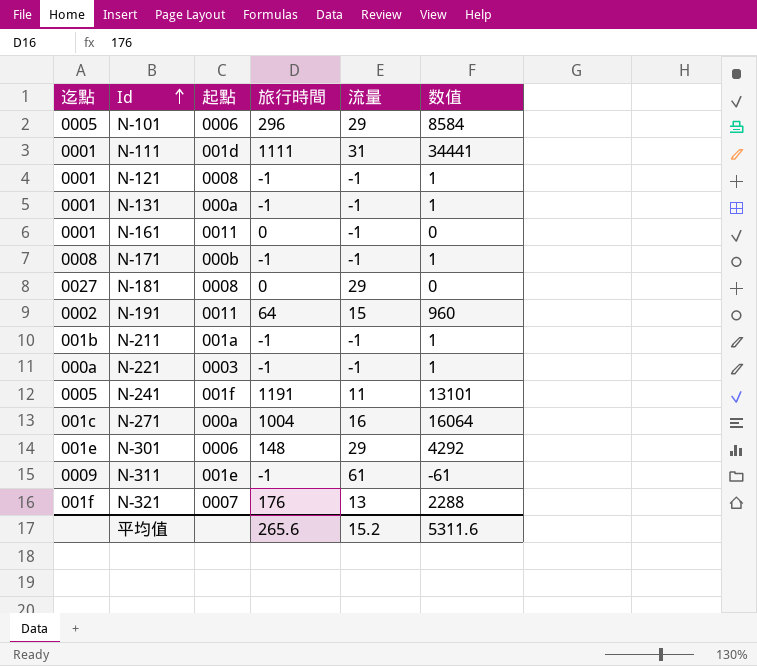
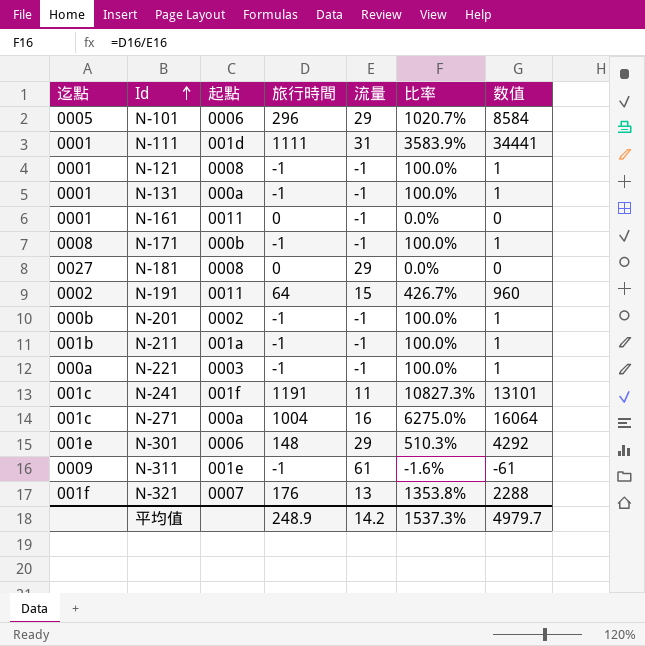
column 比率 | formula: none -> [旅行時間] / [流量]
row N-201: none -> 000b | 0002 | -1 | -1 | 100.0% | 1
N-241 | 迄點: 0005 -> 001c
平均值 | 旅行時間: 265.6 -> 248.9
平均值 | 流量: 15.2 -> 14.2
平均值 | 数值: 5311.6 -> 4979.7

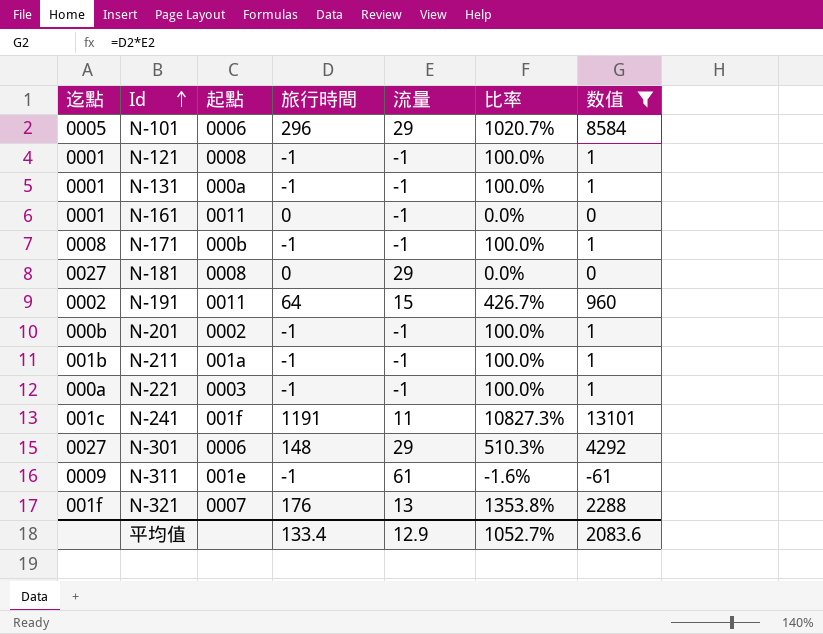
filter: none -> 数值 <= 13101
N-301 | 迄點: 001e -> 0027
平均值 | 旅行時間: 248.9 -> 133.4
平均值 | 流量: 14.2 -> 12.9
平均值 | 比率: 1537.3% -> 1052.7%
平均值 | 数值: 4979.7 -> 2083.6

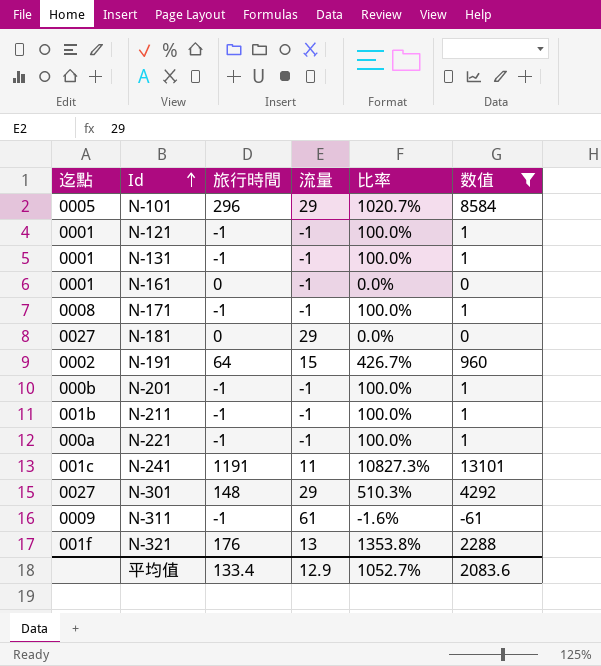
column 起點 | position: 3 -> none

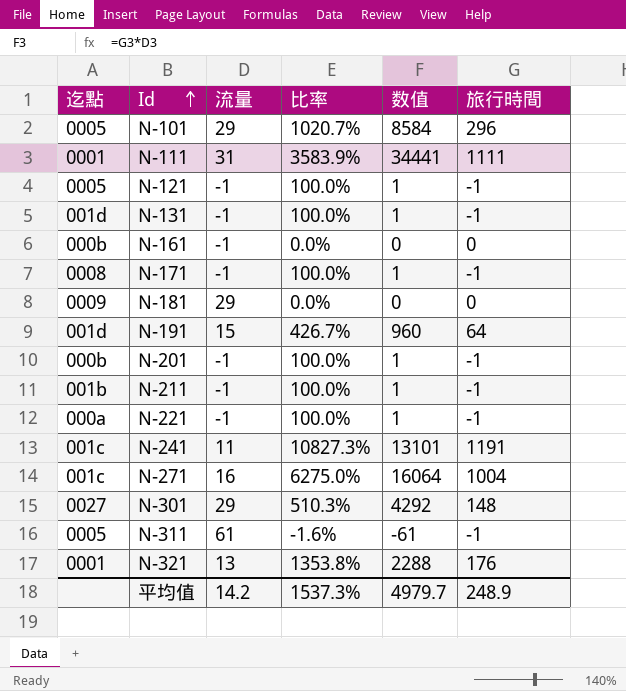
filter: 数值 <= 13101 -> none
column 旅行時間 | position: 3 -> 6
N-121 | 迄點: 0001 -> 0005
N-131 | 迄點: 0001 -> 001d
N-161 | 迄點: 0001 -> 000b
N-181 | 迄點: 0027 -> 0009
N-191 | 迄點: 0002 -> 001d
N-311 | 迄點: 0009 -> 0005
N-321 | 迄點: 001f -> 0001
平均值 | 流量: 12.9 -> 14.2
平均值 | 比率: 1052.7% -> 1537.3%
平均值 | 数值: 2083.6 -> 4979.7
平均值 | 旅行時間: 133.4 -> 248.9

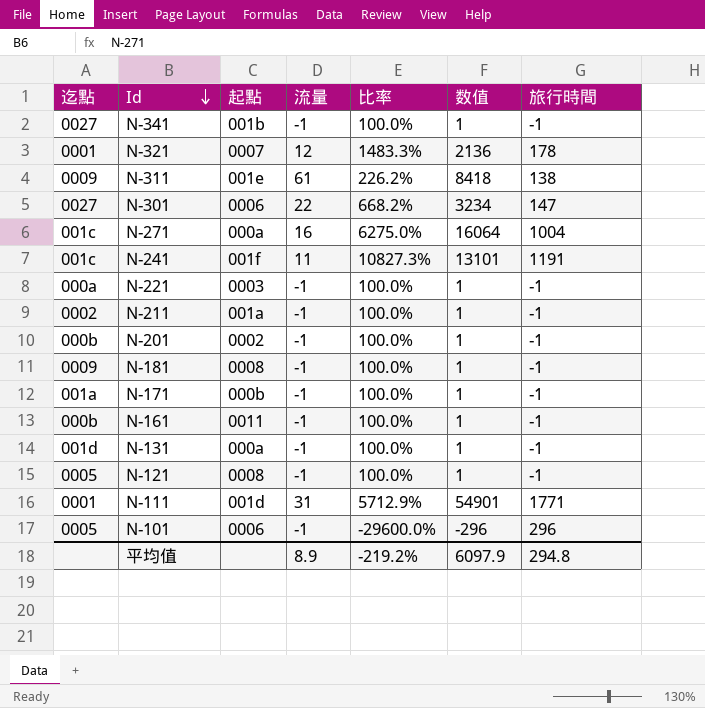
row order: Id ascending -> Id descending
column 起點 | position: none -> 3
row N-191: 001d | 15 | 426.7% | 960 | 64 -> none
row N-341: none -> 0027 | 001b | -1 | 100.0% | 1 | -1
N-321 | 流量: 13 -> 12
N-321 | 比率: 1353.8% -> 1483.3%
N-321 | 数值: 2288 -> 2136
N-321 | 旅行時間: 176 -> 178
N-311 | 迄點: 0005 -> 0009
N-311 | 比率: -1.6% -> 226.2%
N-311 | 数值: -61 -> 8418
N-311 | 旅行時間: -1 -> 138
N-301 | 流量: 29 -> 22
N-301 | 比率: 510.3% -> 668.2%
N-301 | 数值: 4292 -> 3234
N-301 | 旅行時間: 148 -> 147
N-211 | 迄點: 001b -> 0002
N-181 | 流量: 29 -> -1
N-181 | 比率: 0.0% -> 100.0%
N-181 | 数值: 0 -> 1
N-181 | 旅行時間: 0 -> -1
N-171 | 迄點: 0008 -> 001a
N-161 | 比率: 0.0% -> 100.0%
N-161 | 数值: 0 -> 1
N-161 | 旅行時間: 0 -> -1
N-111 | 比率: 3583.9% -> 5712.9%
N-111 | 数值: 34441 -> 54901
N-111 | 旅行時間: 1111 -> 1771
N-101 | 流量: 29 -> -1
N-101 | 比率: 1020.7% -> -29600.0%
N-101 | 数值: 8584 -> -296
平均值 | 流量: 14.2 -> 8.9
平均值 | 比率: 1537.3% -> -219.2%
平均值 | 数值: 4979.7 -> 6097.9
平均值 | 旅行時間: 248.9 -> 294.8

